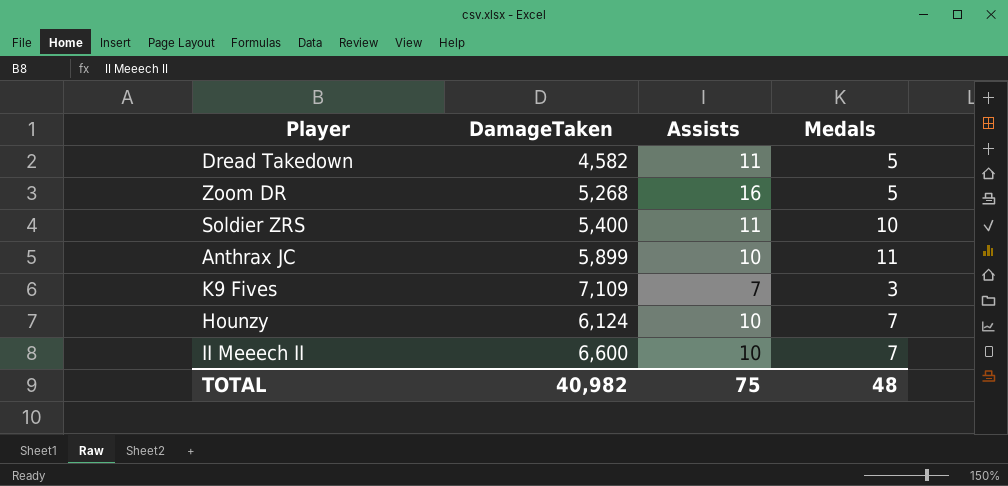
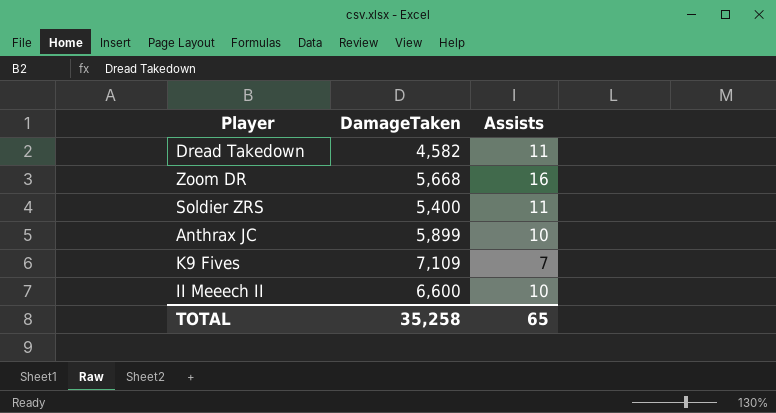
column Medals | position: 4 -> none
row Hounzy: 6,124 | 10 | 7 -> none
Zoom DR | DamageTaken: 5,268 -> 5,668
TOTAL | DamageTaken: 40,982 -> 35,258
TOTAL | Assists: 75 -> 65

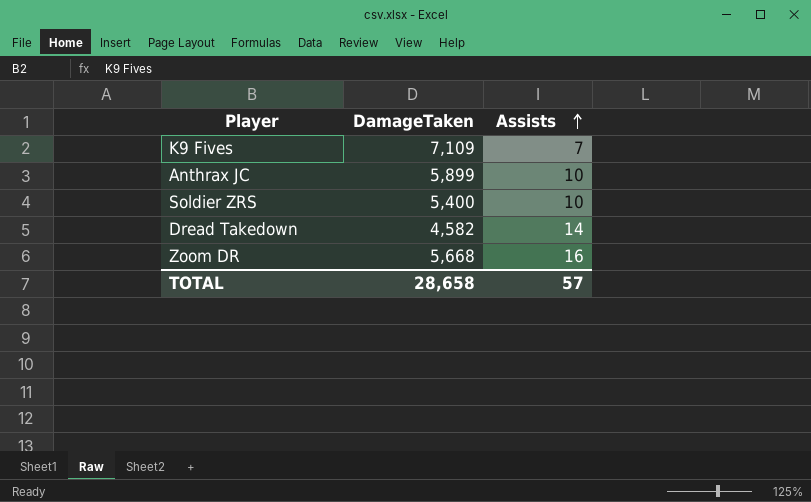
row order: none -> Assists ascending
row II Meeech II: 6,600 | 10 -> none
Soldier ZRS | Assists: 11 -> 10
Dread Takedown | Assists: 11 -> 14
TOTAL | DamageTaken: 35,258 -> 28,658
TOTAL | Assists: 65 -> 57

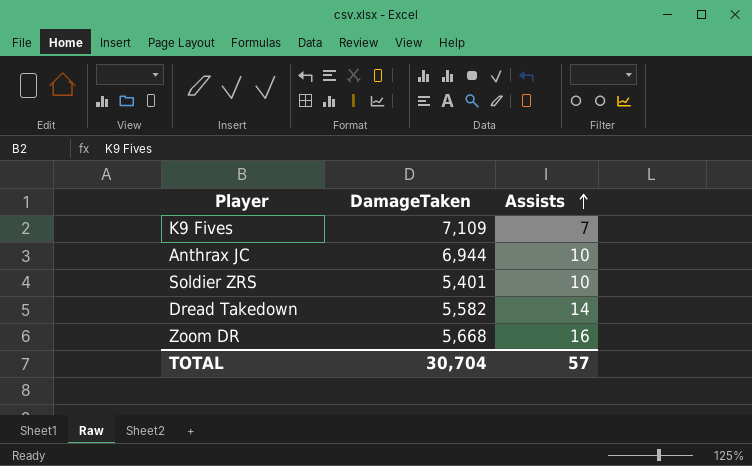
Anthrax JC | DamageTaken: 5,899 -> 6,944
Soldier ZRS | DamageTaken: 5,400 -> 5,401
Dread Takedown | DamageTaken: 4,582 -> 5,582
TOTAL | DamageTaken: 28,658 -> 30,704

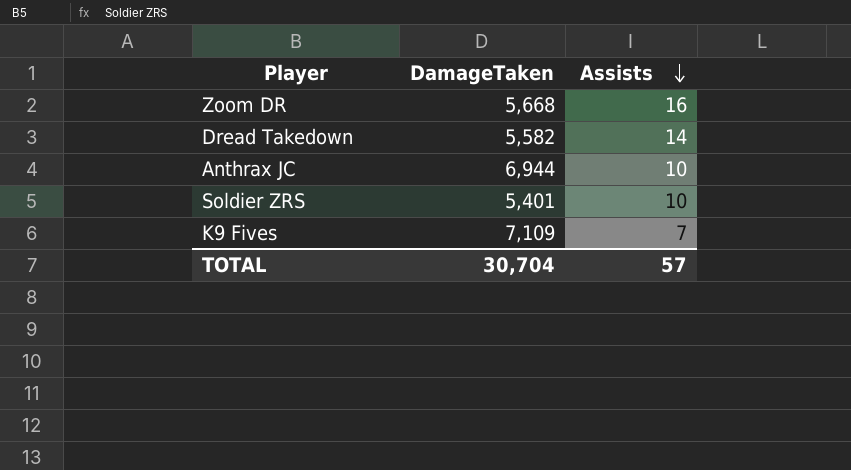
row order: Assists ascending -> Assists descending

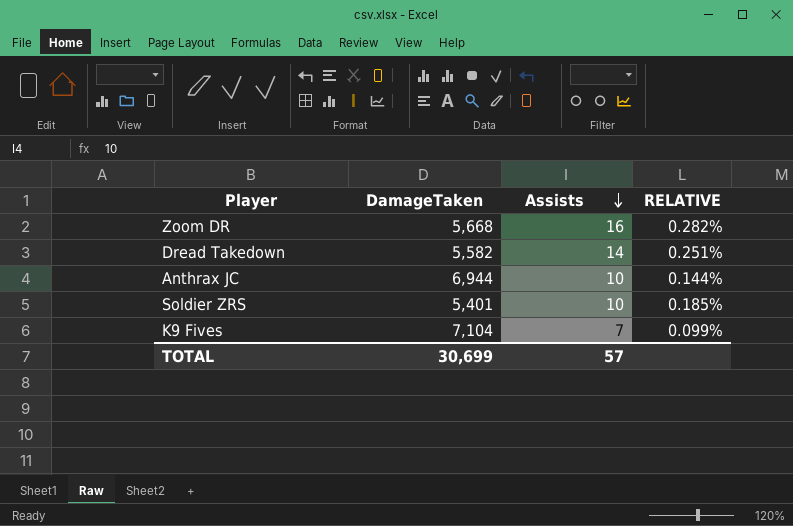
column RELATIVE | formula: none -> [Assists] / [DamageTaken]
K9 Fives | DamageTaken: 7,109 -> 7,104
TOTAL | DamageTaken: 30,704 -> 30,699

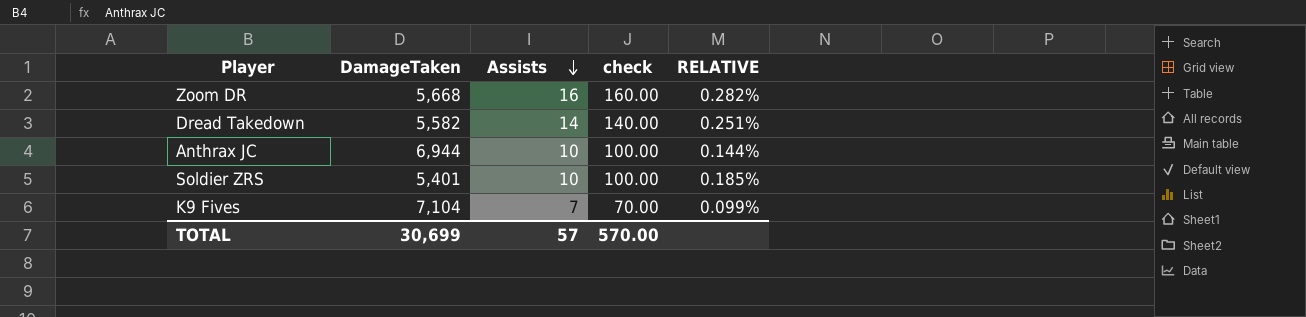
column check | formula: none -> [Assists] * 10

